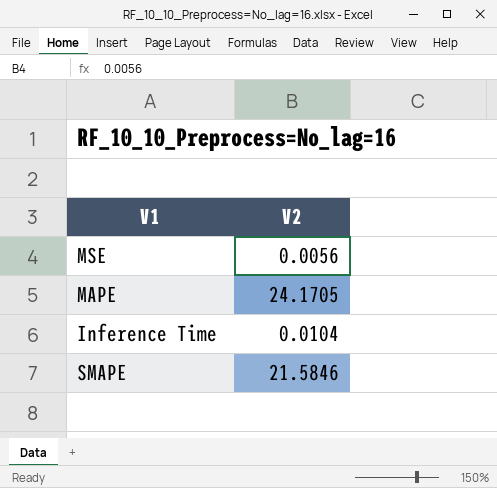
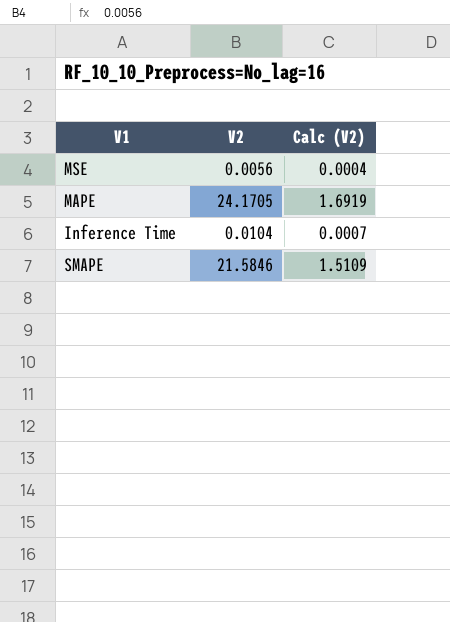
column Calc (V2) | formula: none -> [V2] * 0.07

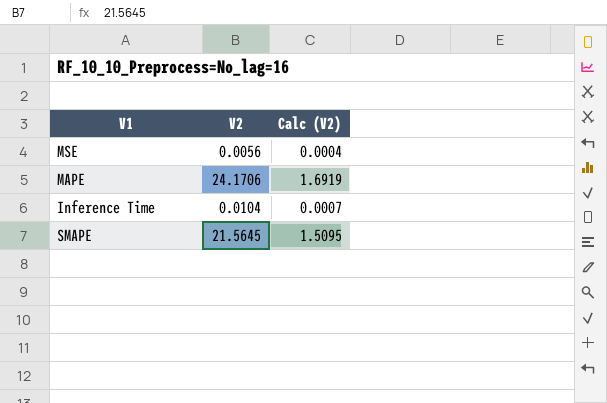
MAPE | V2: 24.1705 -> 24.1706
SMAPE | V2: 21.5846 -> 21.5645
SMAPE | Calc (V2): 1.5109 -> 1.5095

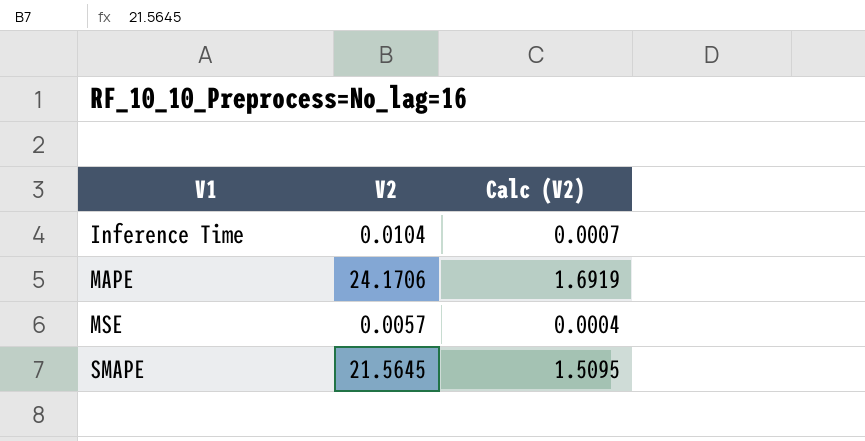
row order: none -> V1 ascending
MSE | V2: 0.0056 -> 0.0057

